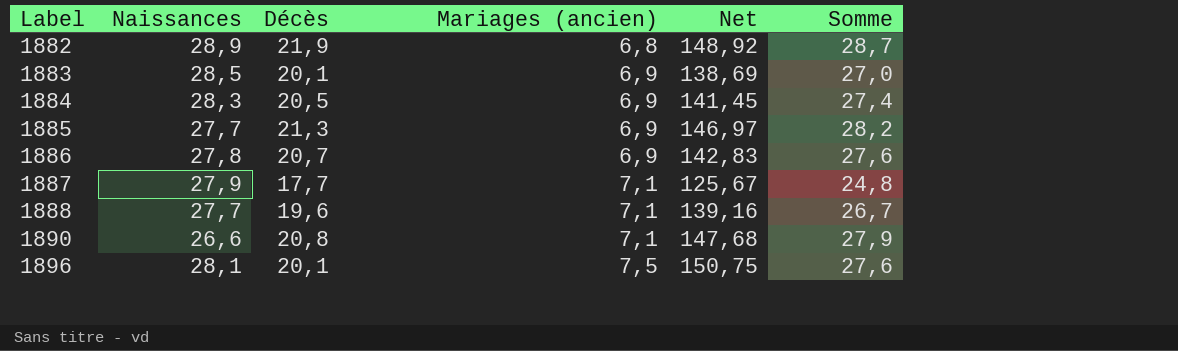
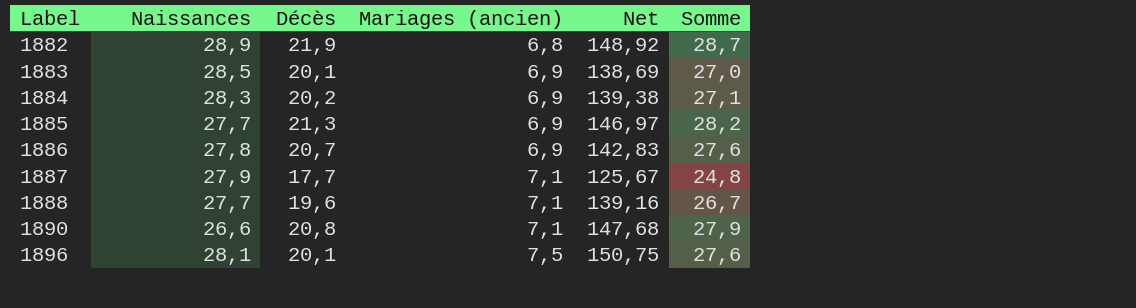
1884 | Décès: 20,5 -> 20,2
1884 | Net: 141,45 -> 139,38
1884 | Somme: 27,4 -> 27,1

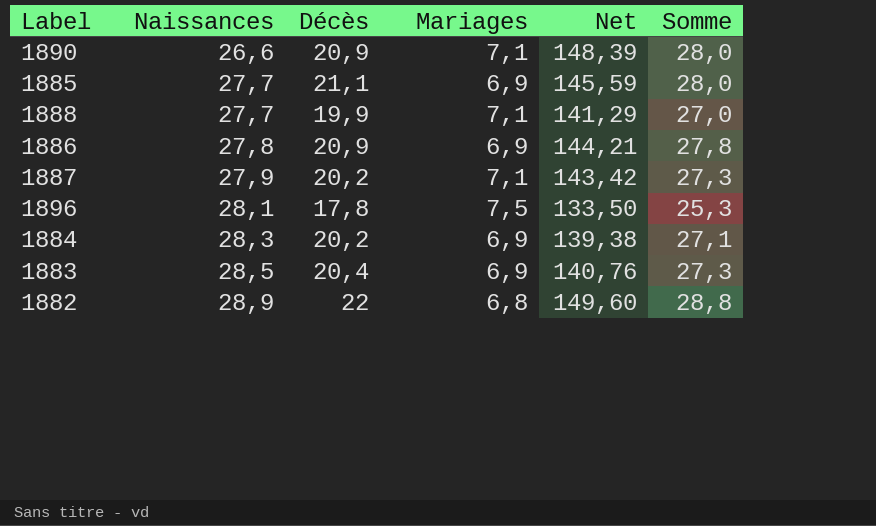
row order: Label ascending -> Naissances ascending
column name: Mariages (ancien) -> Mariages
1890 | Décès: 20,8 -> 20,9
1890 | Net: 147,68 -> 148,39
1890 | Somme: 27,9 -> 28,0
1885 | Décès: 21,3 -> 21,1
1885 | Net: 146,97 -> 145,59
1885 | Somme: 28,2 -> 28,0
1888 | Décès: 19,6 -> 19,9
1888 | Net: 139,16 -> 141,29
1888 | Somme: 26,7 -> 27,0
1886 | Décès: 20,7 -> 20,9
1886 | Net: 142,83 -> 144,21
1886 | Somme: 27,6 -> 27,8
1887 | Décès: 17,7 -> 20,2
1887 | Net: 125,67 -> 143,42
1887 | Somme: 24,8 -> 27,3
1896 | Décès: 20,1 -> 17,8
1896 | Net: 150,75 -> 133,50
1896 | Somme: 27,6 -> 25,3
1883 | Décès: 20,1 -> 20,4
1883 | Net: 138,69 -> 140,76
1883 | Somme: 27,0 -> 27,3
1882 | Décès: 21,9 -> 22
1882 | Net: 148,92 -> 149,60
1882 | Somme: 28,7 -> 28,8

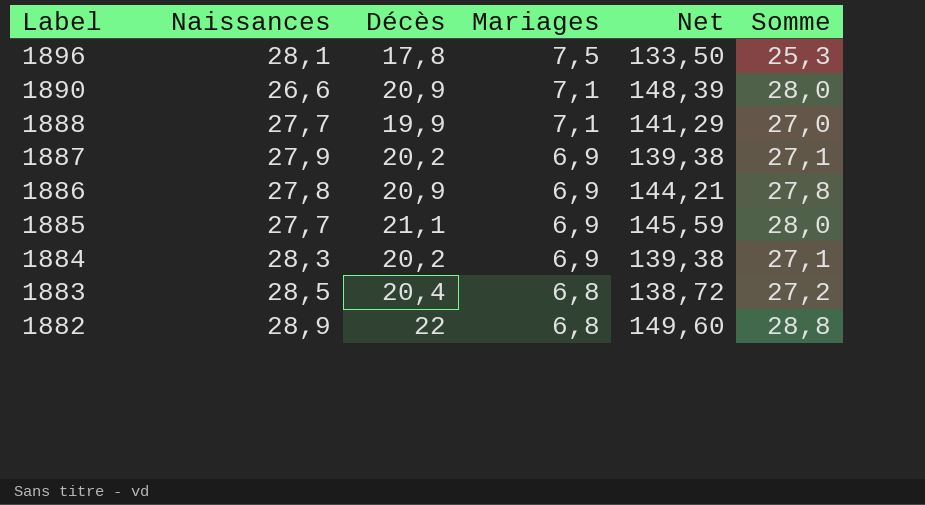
row order: Naissances ascending -> Label descending
1887 | Mariages: 7,1 -> 6,9
1887 | Net: 143,42 -> 139,38
1887 | Somme: 27,3 -> 27,1
1883 | Mariages: 6,9 -> 6,8
1883 | Net: 140,76 -> 138,72
1883 | Somme: 27,3 -> 27,2

